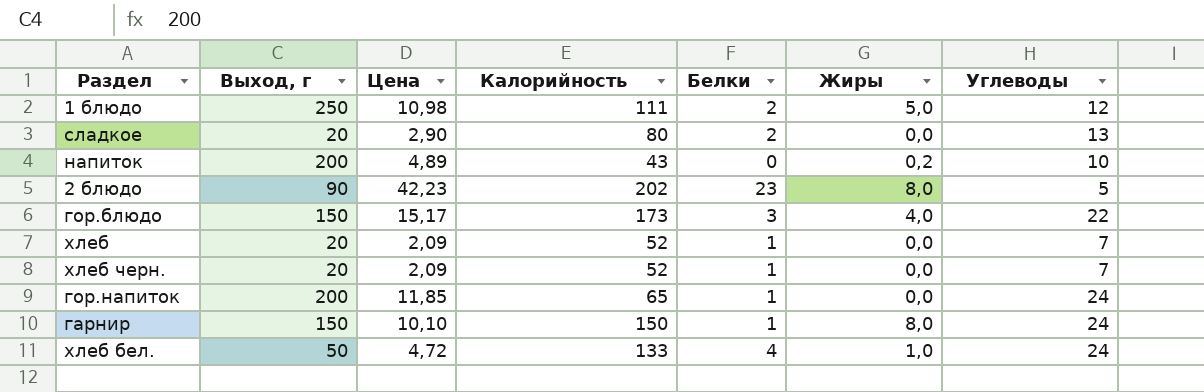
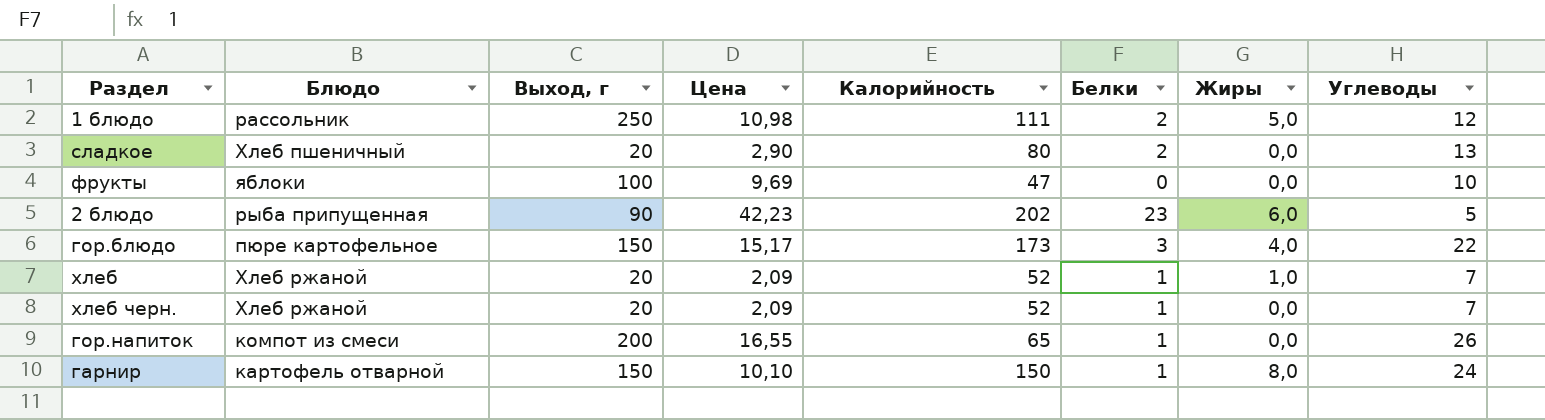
column Блюдо | position: none -> 2
row напиток: 200 | 4,89 | 43 | 0 | 0,2 | 10 -> none
row хлеб бел.: 50 | 4,72 | 133 | 4 | 1,0 | 24 -> none
row фрукты: none -> яблоки | 100 | 9,69 | 47 | 0 | 0,0 | 10
2 блюдо | Жиры: 8,0 -> 6,0
хлеб | Жиры: 0,0 -> 1,0
гор.напиток | Цена: 11,85 -> 16,55
гор.напиток | Углеводы: 24 -> 26

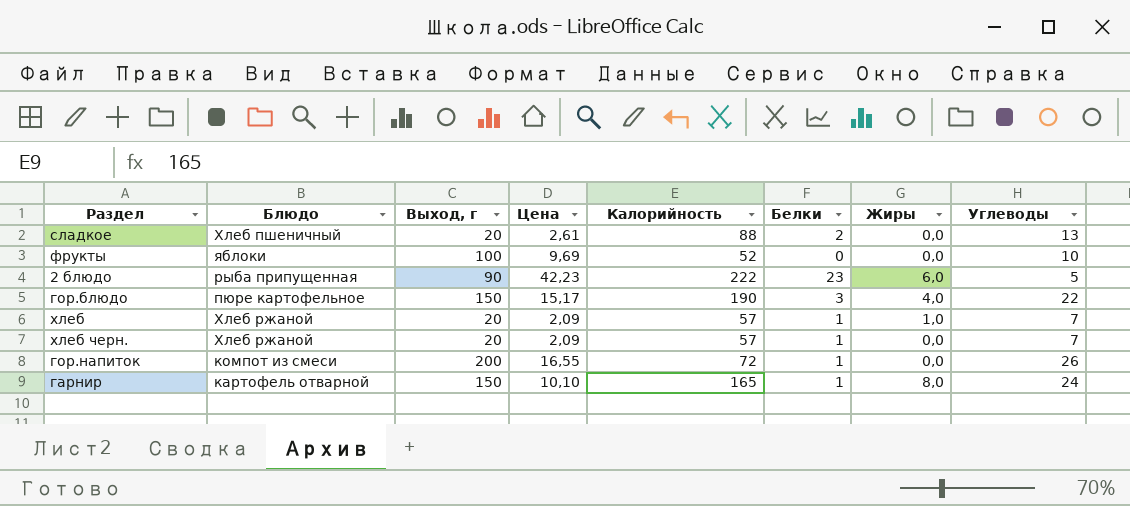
row 1 блюдо: рассольник | 250 | 10,98 | 111 | 2 | 5,0 | 12 -> none
сладкое | Цена: 2,90 -> 2,61
сладкое | Калорийность: 80 -> 88
фрукты | Калорийность: 47 -> 52
2 блюдо | Калорийность: 202 -> 222
гор.блюдо | Калорийность: 173 -> 190
хлеб | Калорийность: 52 -> 57
хлеб черн. | Калорийность: 52 -> 57
гор.напиток | Калорийность: 65 -> 72
гарнир | Калорийность: 150 -> 165

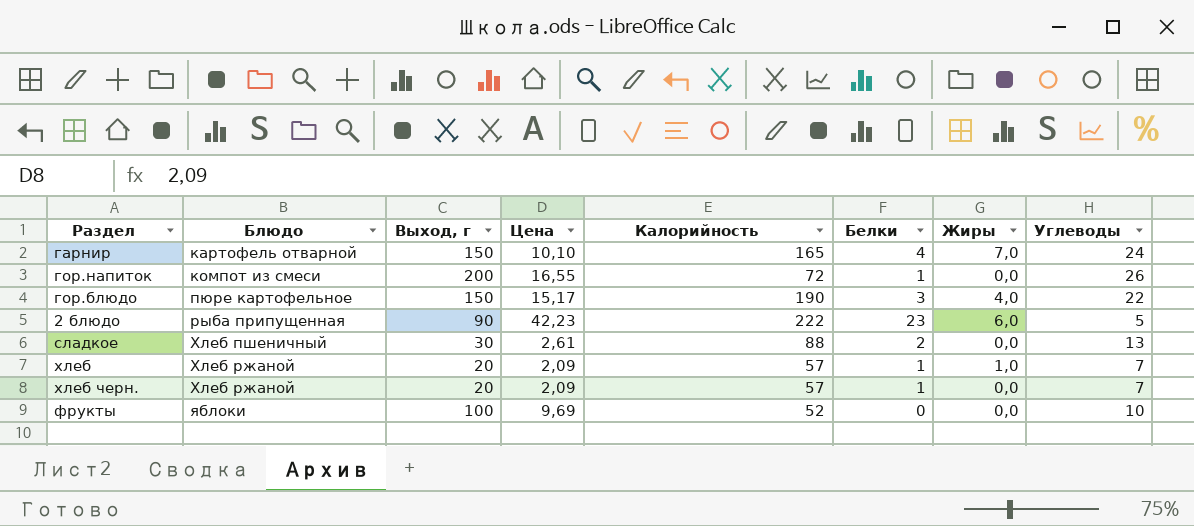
row order: none -> Блюдо ascending
гарнир | Белки: 1 -> 4
гарнир | Жиры: 8,0 -> 7,0
сладкое | Выход, г: 20 -> 30

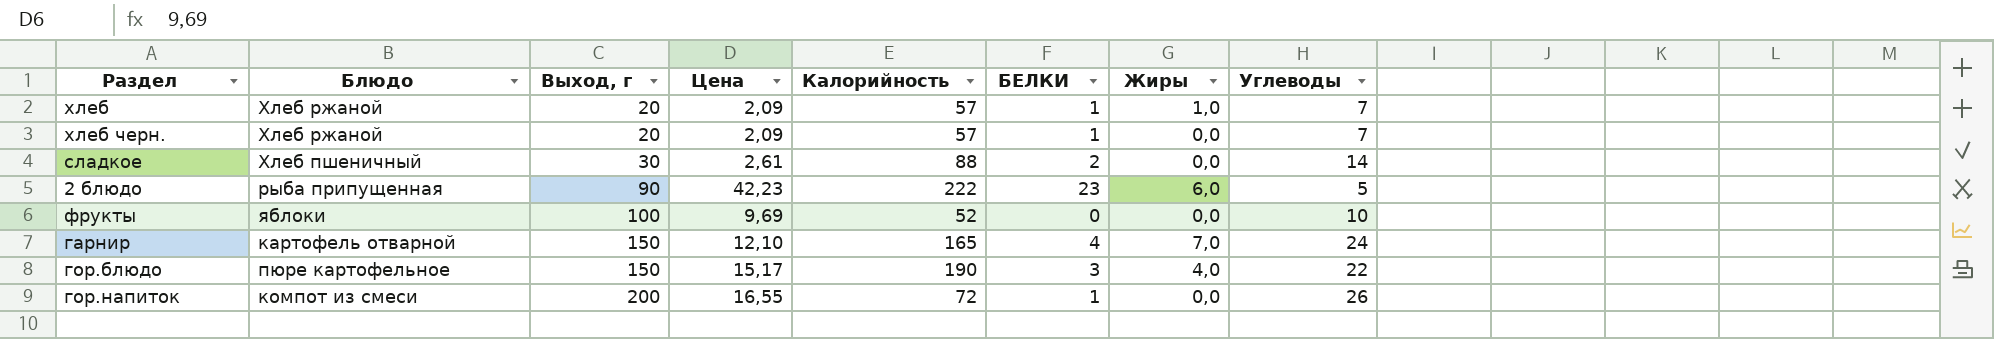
row order: Блюдо ascending -> Выход, г ascending
column name: Белки -> БЕЛКИ
сладкое | Углеводы: 13 -> 14
гарнир | Цена: 10,10 -> 12,10

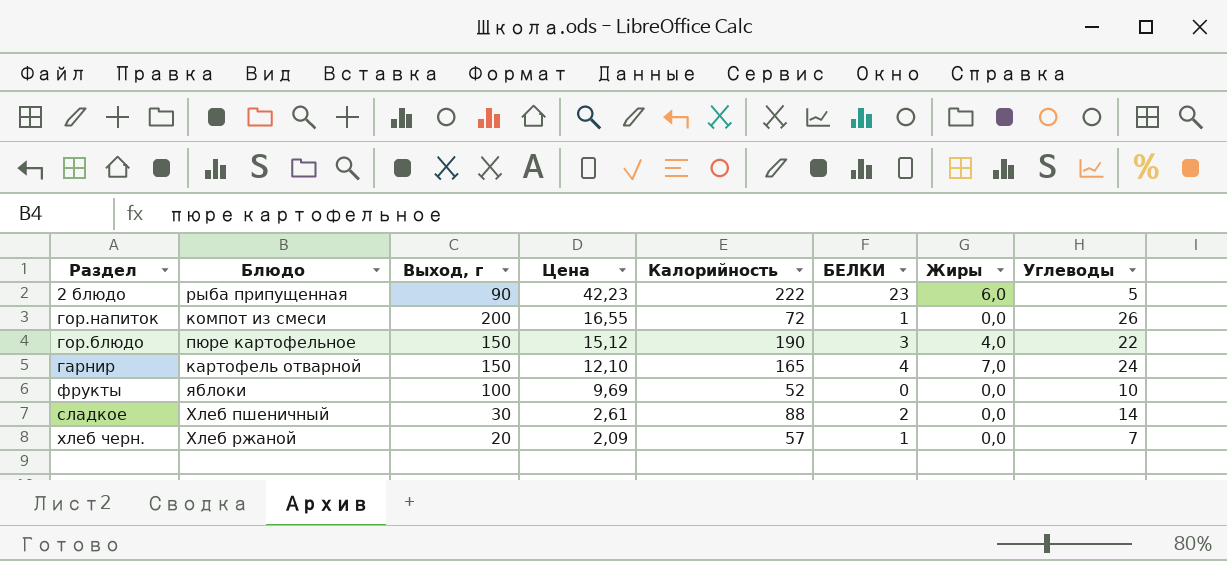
row order: Выход, г ascending -> Цена descending
row хлеб: Хлеб ржаной | 20 | 2,09 | 57 | 1 | 1,0 | 7 -> none
гор.блюдо | Цена: 15,17 -> 15,12

